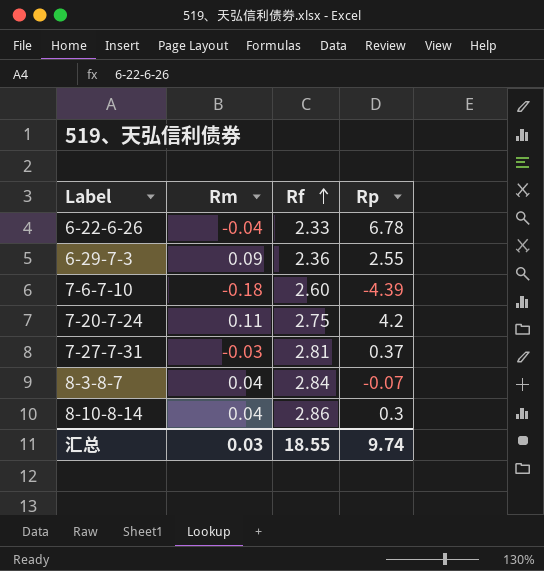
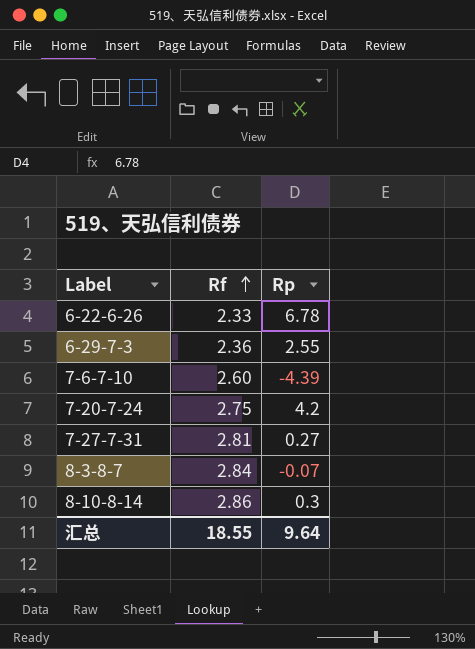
column Rm | position: 2 -> none
7-27-7-31 | Rp: 0.37 -> 0.27
汇总 | Rp: 9.74 -> 9.64

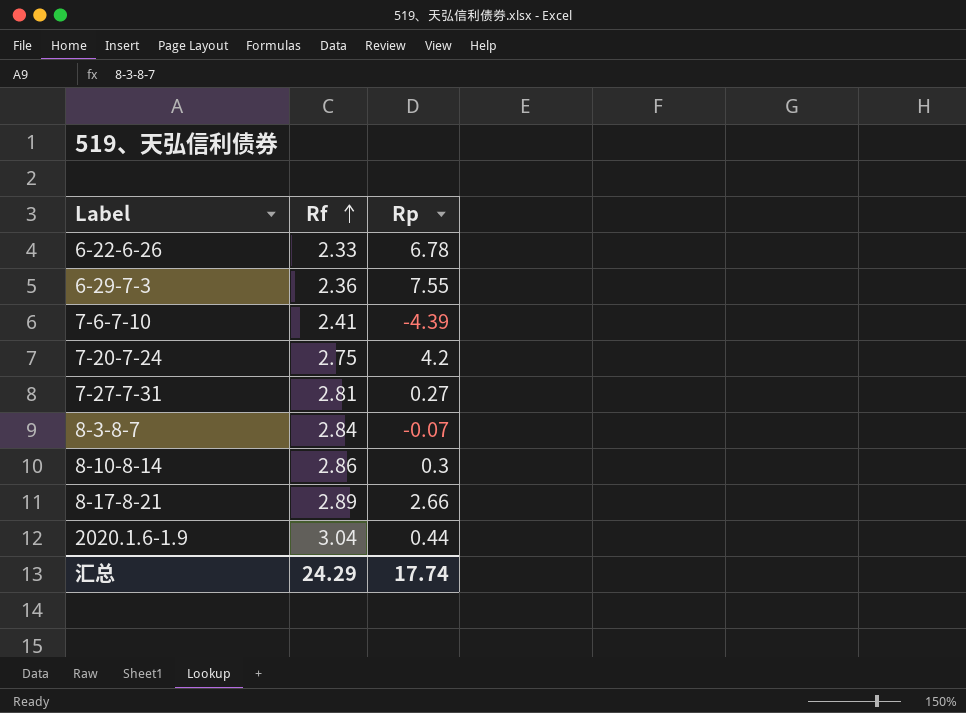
6-29-7-3 | Rp: 2.55 -> 7.55
7-6-7-10 | Rf: 2.60 -> 2.41
row 8-17-8-21: none -> 2.89 | 2.66
row 2020.1.6-1.9: none -> 3.04 | 0.44
汇总 | Rf: 18.55 -> 24.29
汇总 | Rp: 9.64 -> 17.74

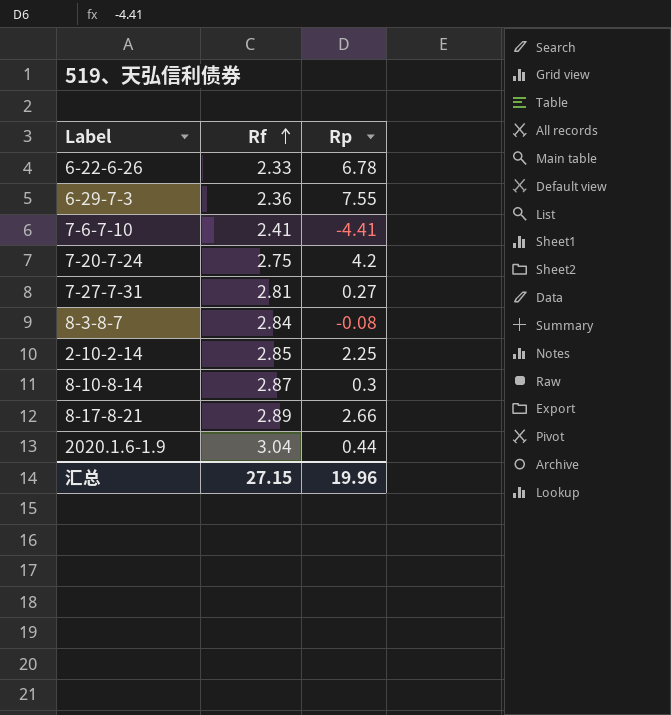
7-6-7-10 | Rp: -4.39 -> -4.41
8-3-8-7 | Rp: -0.07 -> -0.08
row 2-10-2-14: none -> 2.85 | 2.25
8-10-8-14 | Rf: 2.86 -> 2.87
汇总 | Rf: 24.29 -> 27.15
汇总 | Rp: 17.74 -> 19.96

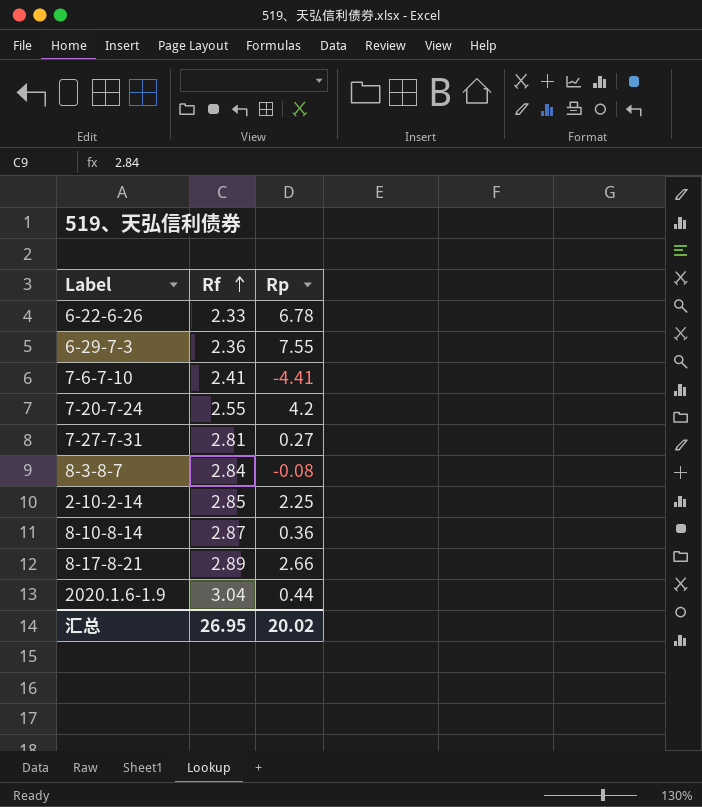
7-20-7-24 | Rf: 2.75 -> 2.55
8-10-8-14 | Rp: 0.3 -> 0.36
汇总 | Rf: 27.15 -> 26.95
汇总 | Rp: 19.96 -> 20.02

